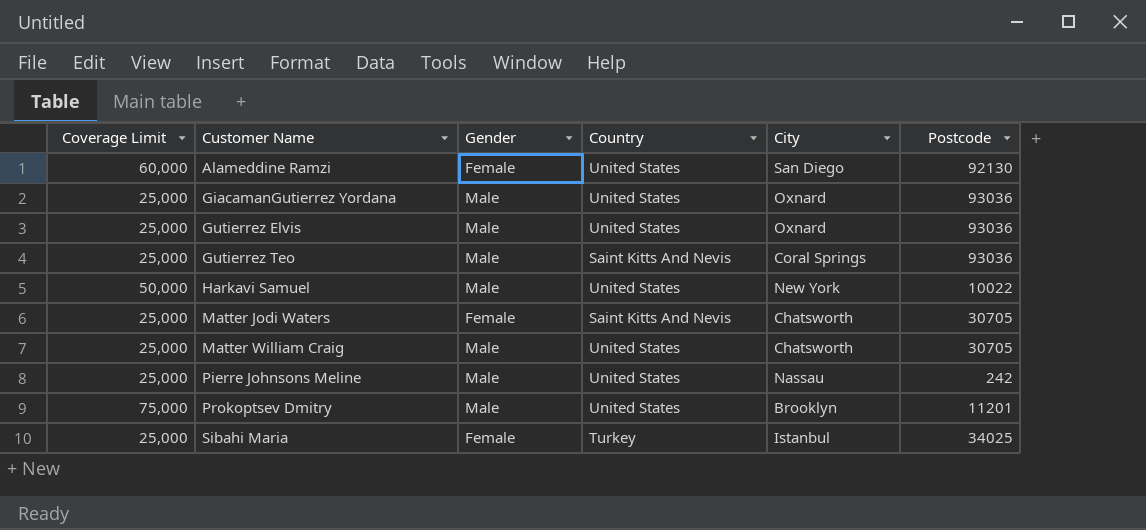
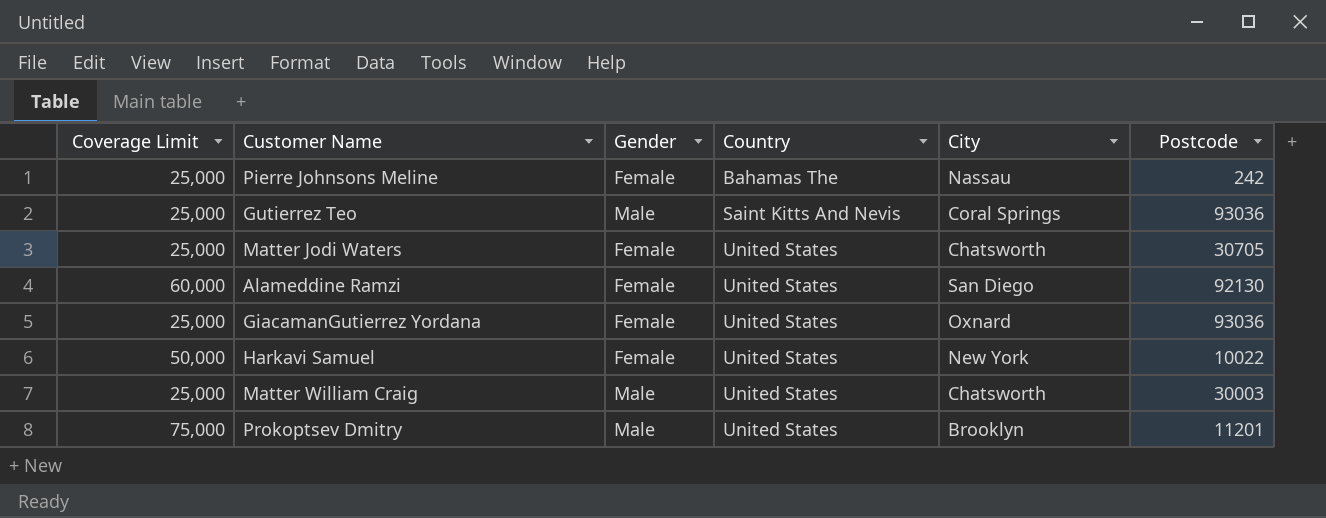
row order: Customer Name ascending -> Country ascending
row Gutierrez Elvis: 25,000 | Male | United States | Oxnard | 93036 -> none
row Sibahi Maria: 25,000 | Female | Turkey | Istanbul | 34025 -> none
Pierre Johnsons Meline | Gender: Male -> Female
Pierre Johnsons Meline | Country: United States -> Bahamas The
Matter Jodi Waters | Country: Saint Kitts And Nevis -> United States
GiacamanGutierrez Yordana | Gender: Male -> Female
Harkavi Samuel | Gender: Male -> Female
Matter William Craig | Postcode: 30705 -> 30003

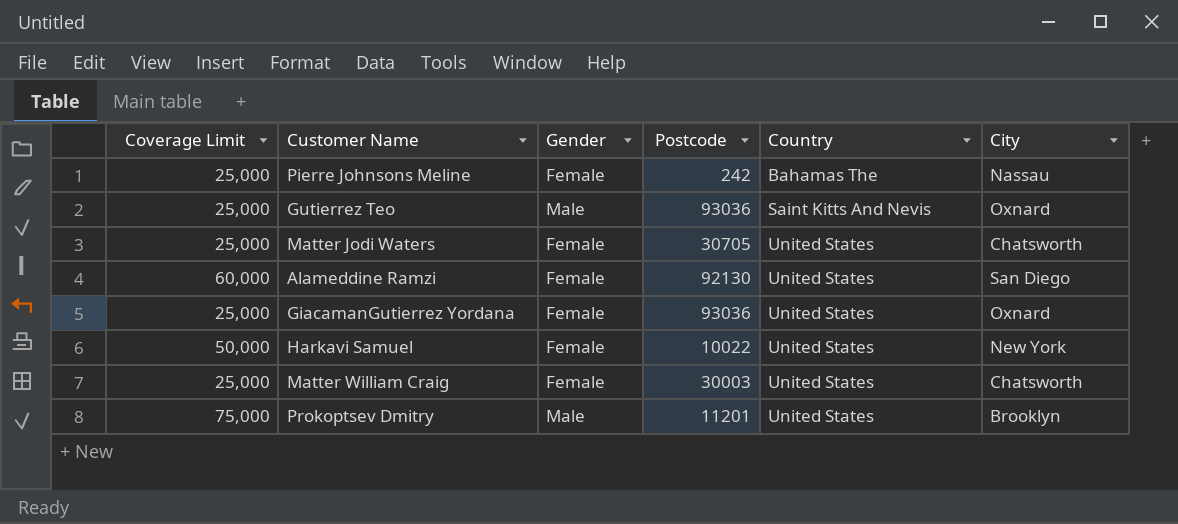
column Postcode | position: 6 -> 4
Gutierrez Teo | City: Coral Springs -> Oxnard
Matter William Craig | Gender: Male -> Female

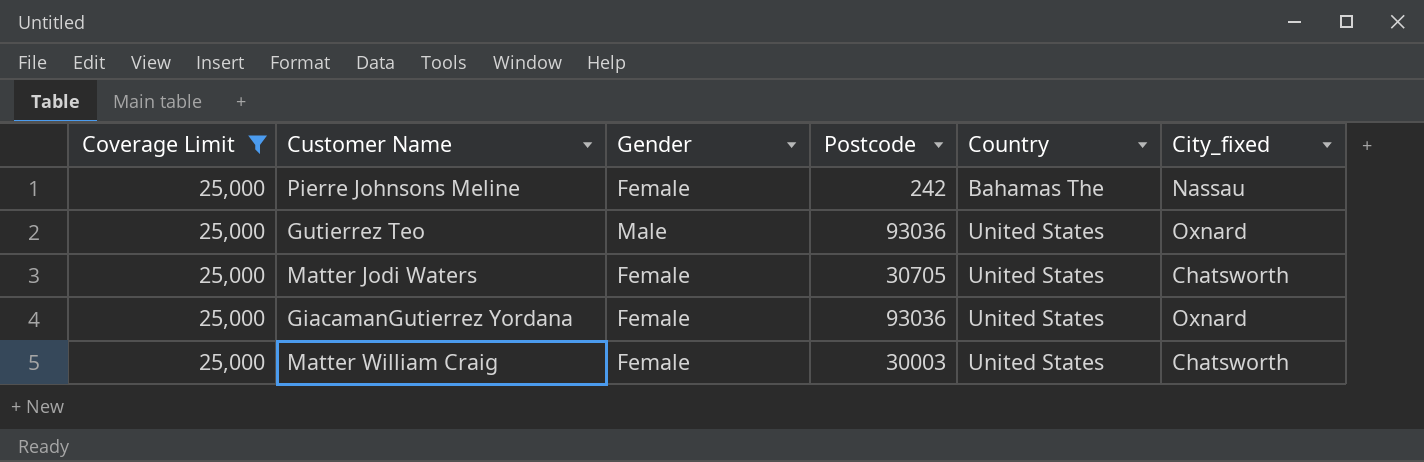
filter: none -> Coverage Limit = 25,000
column name: City -> City_fixed
Gutierrez Teo | Country: Saint Kitts And Nevis -> United States

